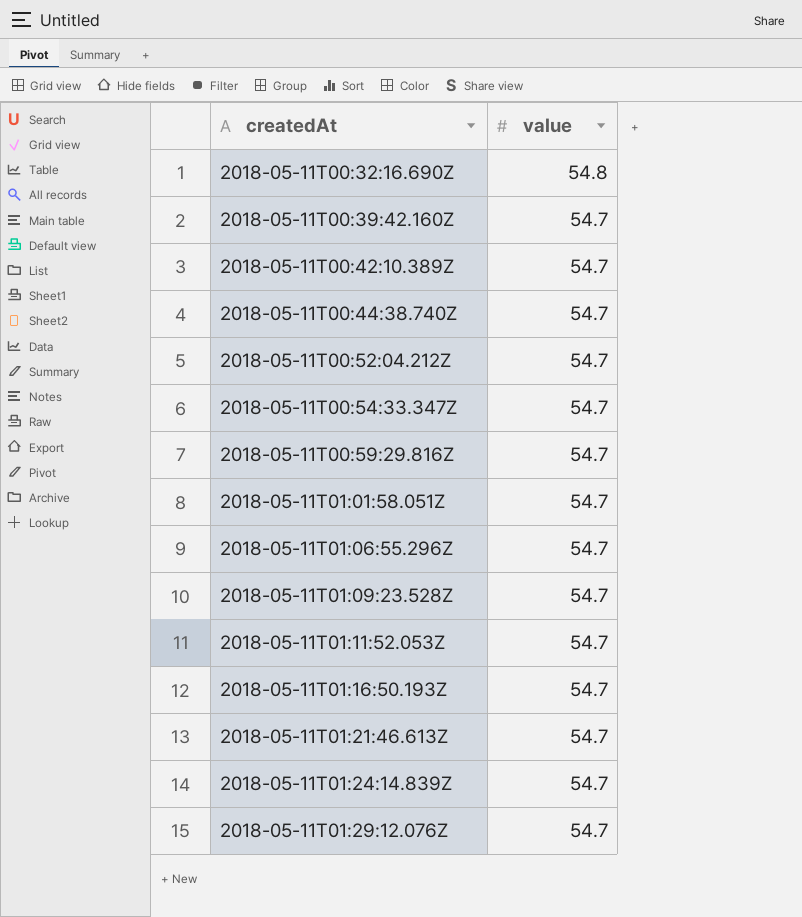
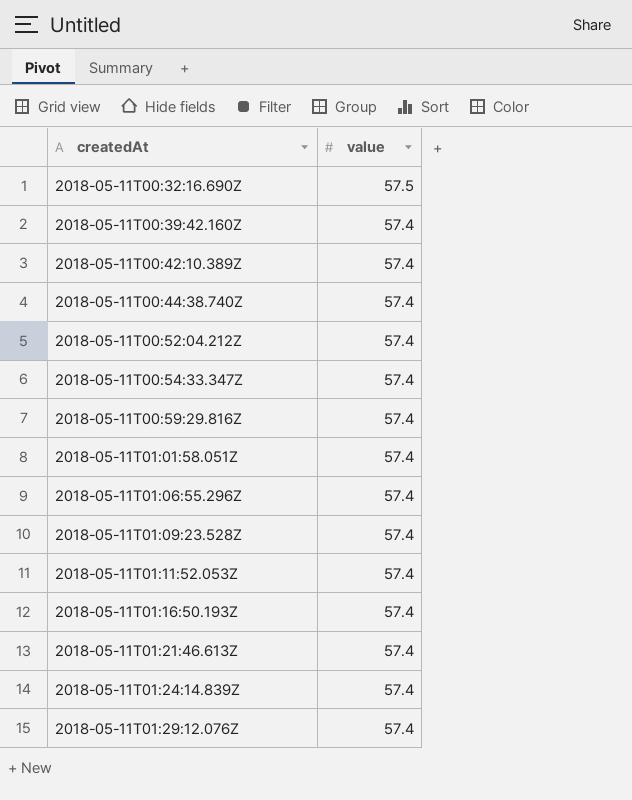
2018-05-11T00:32:16.690Z | value: 54.8 -> 57.5
2018-05-11T00:39:42.160Z | value: 54.7 -> 57.4
2018-05-11T00:42:10.389Z | value: 54.7 -> 57.4
2018-05-11T00:44:38.740Z | value: 54.7 -> 57.4
2018-05-11T00:52:04.212Z | value: 54.7 -> 57.4
2018-05-11T00:54:33.347Z | value: 54.7 -> 57.4
2018-05-11T00:59:29.816Z | value: 54.7 -> 57.4
2018-05-11T01:01:58.051Z | value: 54.7 -> 57.4
2018-05-11T01:06:55.296Z | value: 54.7 -> 57.4
2018-05-11T01:09:23.528Z | value: 54.7 -> 57.4
2018-05-11T01:11:52.053Z | value: 54.7 -> 57.4
2018-05-11T01:16:50.193Z | value: 54.7 -> 57.4
2018-05-11T01:21:46.613Z | value: 54.7 -> 57.4
2018-05-11T01:24:14.839Z | value: 54.7 -> 57.4
2018-05-11T01:29:12.076Z | value: 54.7 -> 57.4

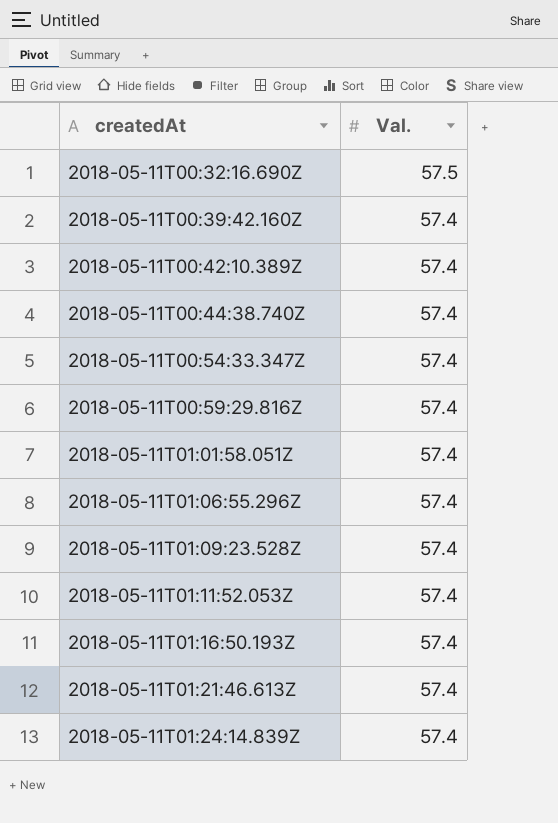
column name: value -> Val.
row 2018-05-11T00:52:04.212Z: 57.4 -> none
row 2018-05-11T01:29:12.076Z: 57.4 -> none

